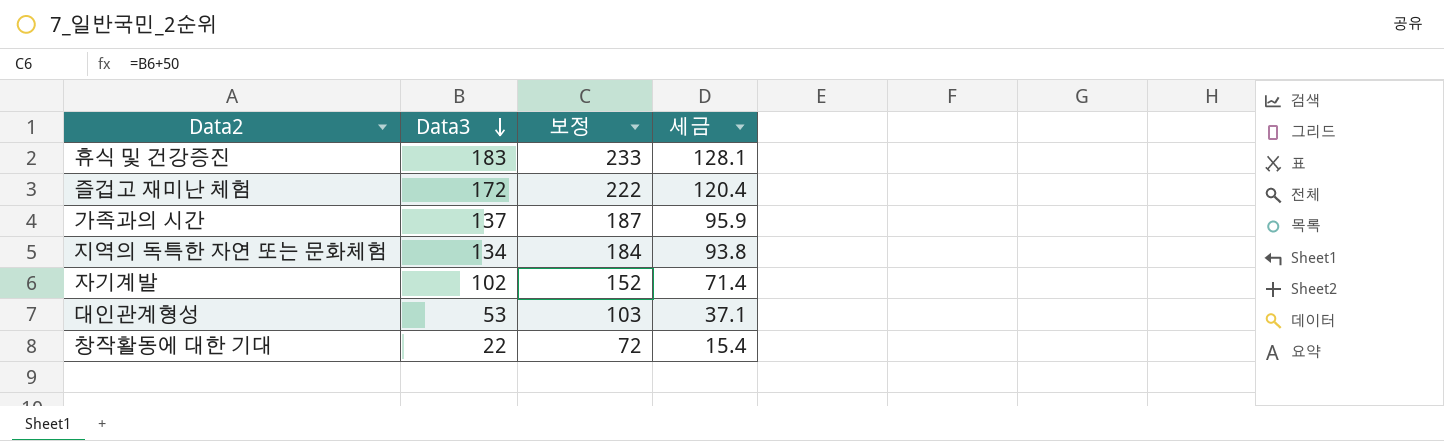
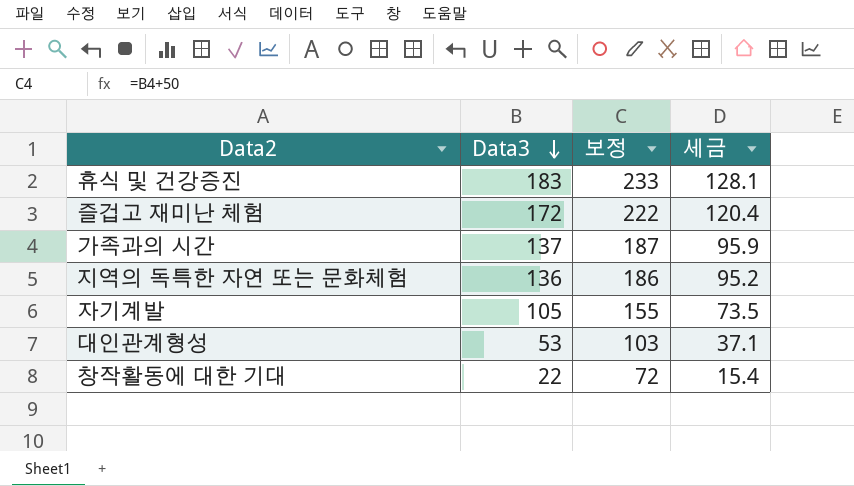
지역의 독특한 자연 또는 문화체험 | Data3: 134 -> 136
지역의 독특한 자연 또는 문화체험 | 보정: 184 -> 186
지역의 독특한 자연 또는 문화체험 | 세금: 93.8 -> 95.2
자기계발 | Data3: 102 -> 105
자기계발 | 보정: 152 -> 155
자기계발 | 세금: 71.4 -> 73.5

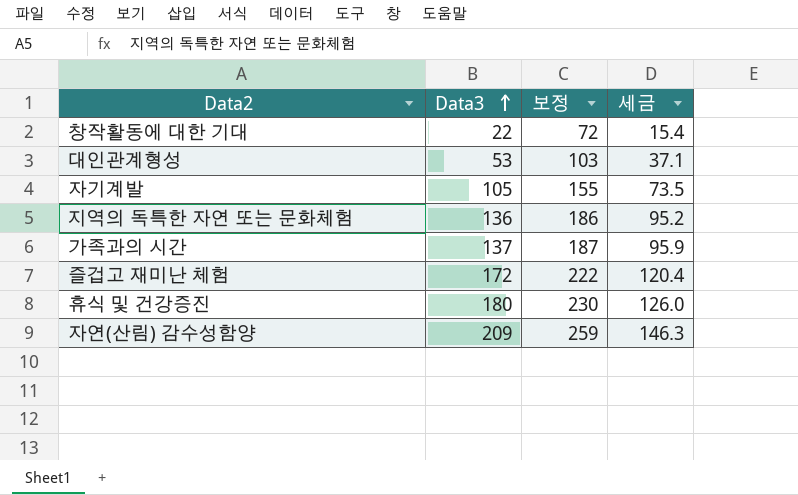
row order: Data3 descending -> Data3 ascending
휴식 및 건강증진 | Data3: 183 -> 180
휴식 및 건강증진 | 보정: 233 -> 230
휴식 및 건강증진 | 세금: 128.1 -> 126.0
row 자연(산림) 감수성함양: none -> 209 | 259 | 146.3

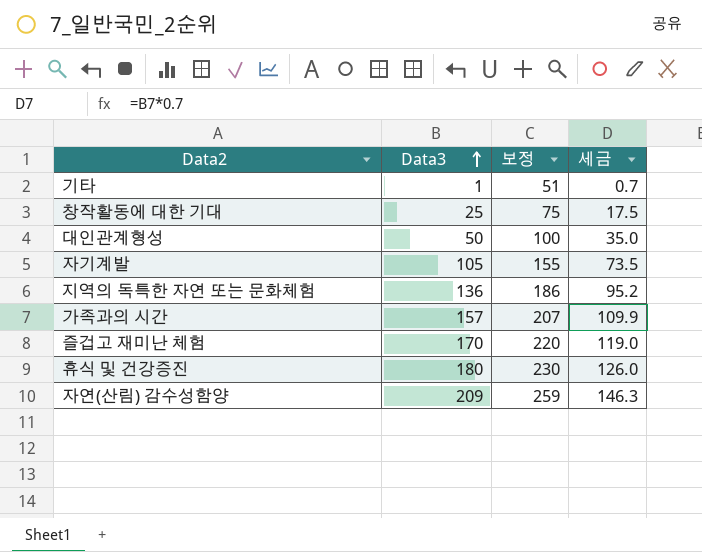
row 기타: none -> 1 | 51 | 0.7
창작활동에 대한 기대 | Data3: 22 -> 25
창작활동에 대한 기대 | 보정: 72 -> 75
창작활동에 대한 기대 | 세금: 15.4 -> 17.5
대인관계형성 | Data3: 53 -> 50
대인관계형성 | 보정: 103 -> 100
대인관계형성 | 세금: 37.1 -> 35.0
가족과의 시간 | Data3: 137 -> 157
가족과의 시간 | 보정: 187 -> 207
가족과의 시간 | 세금: 95.9 -> 109.9
즐겁고 재미난 체험 | Data3: 172 -> 170
즐겁고 재미난 체험 | 보정: 222 -> 220
즐겁고 재미난 체험 | 세금: 120.4 -> 119.0

